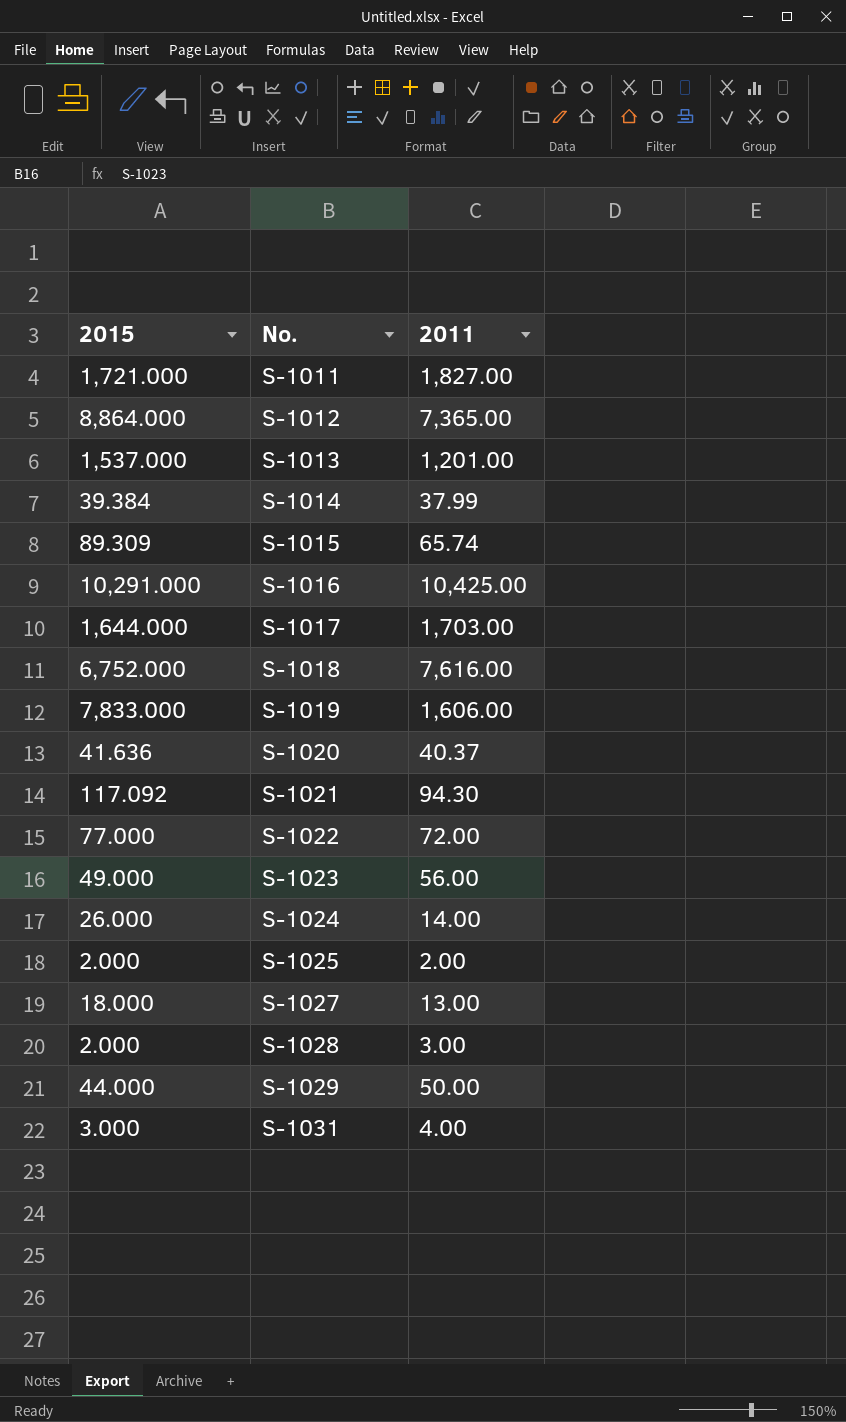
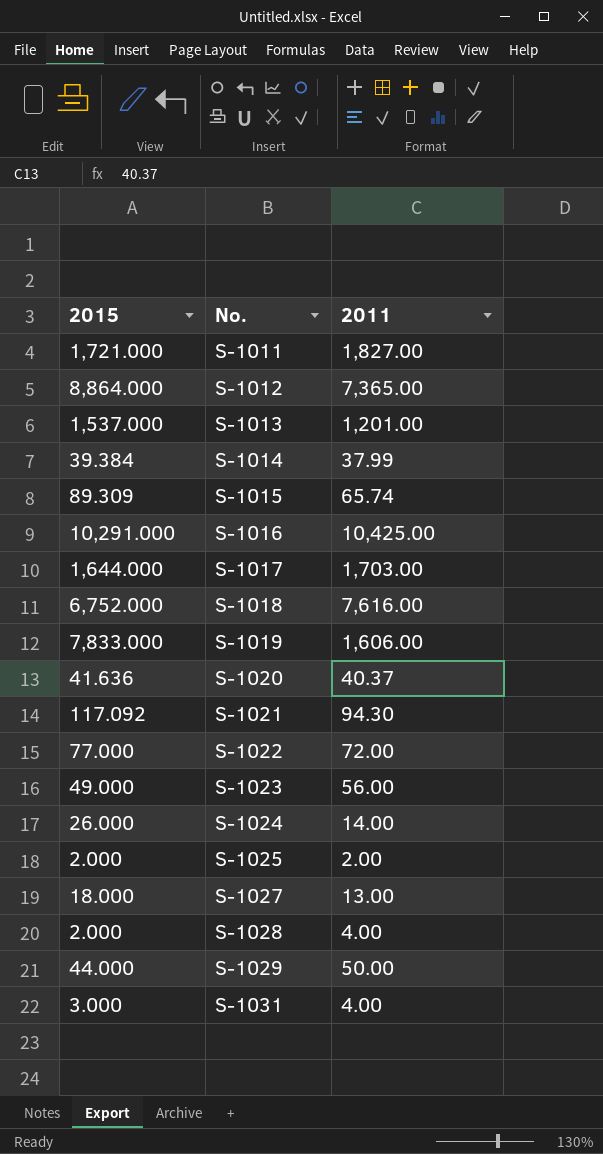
S-1028 | 2011: 3.00 -> 4.00

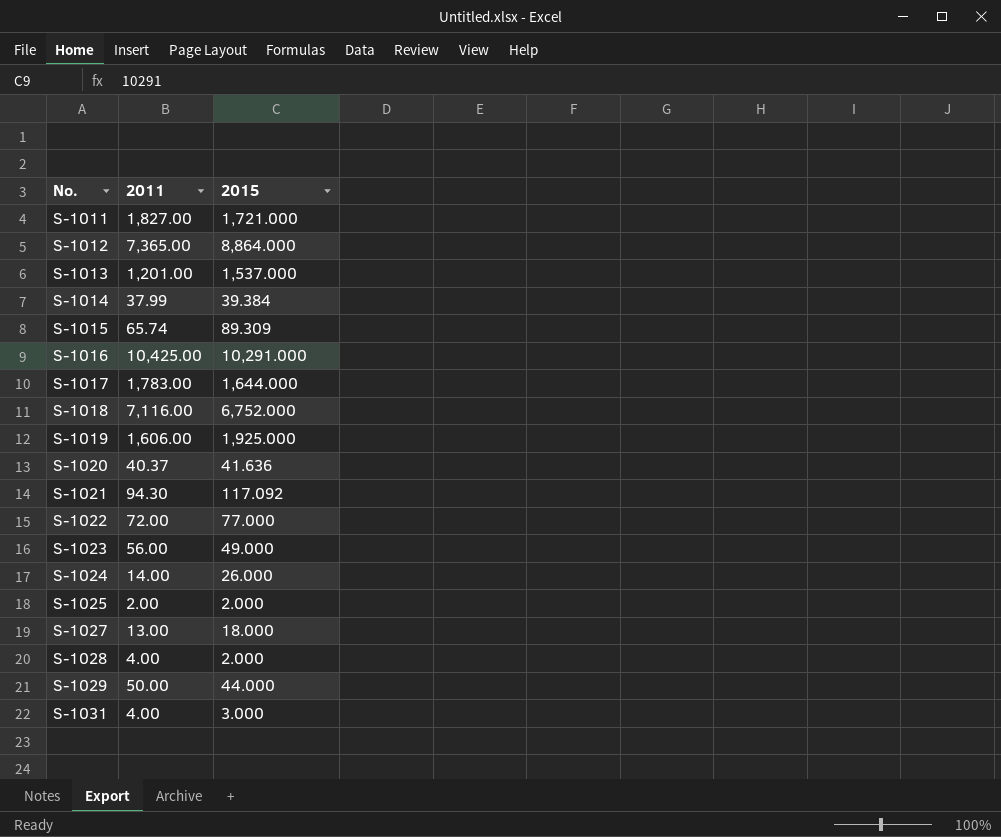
column 2015 | position: 1 -> 3
S-1017 | 2011: 1,703.00 -> 1,783.00
S-1018 | 2011: 7,616.00 -> 7,116.00
S-1019 | 2015: 7,833.000 -> 1,925.000

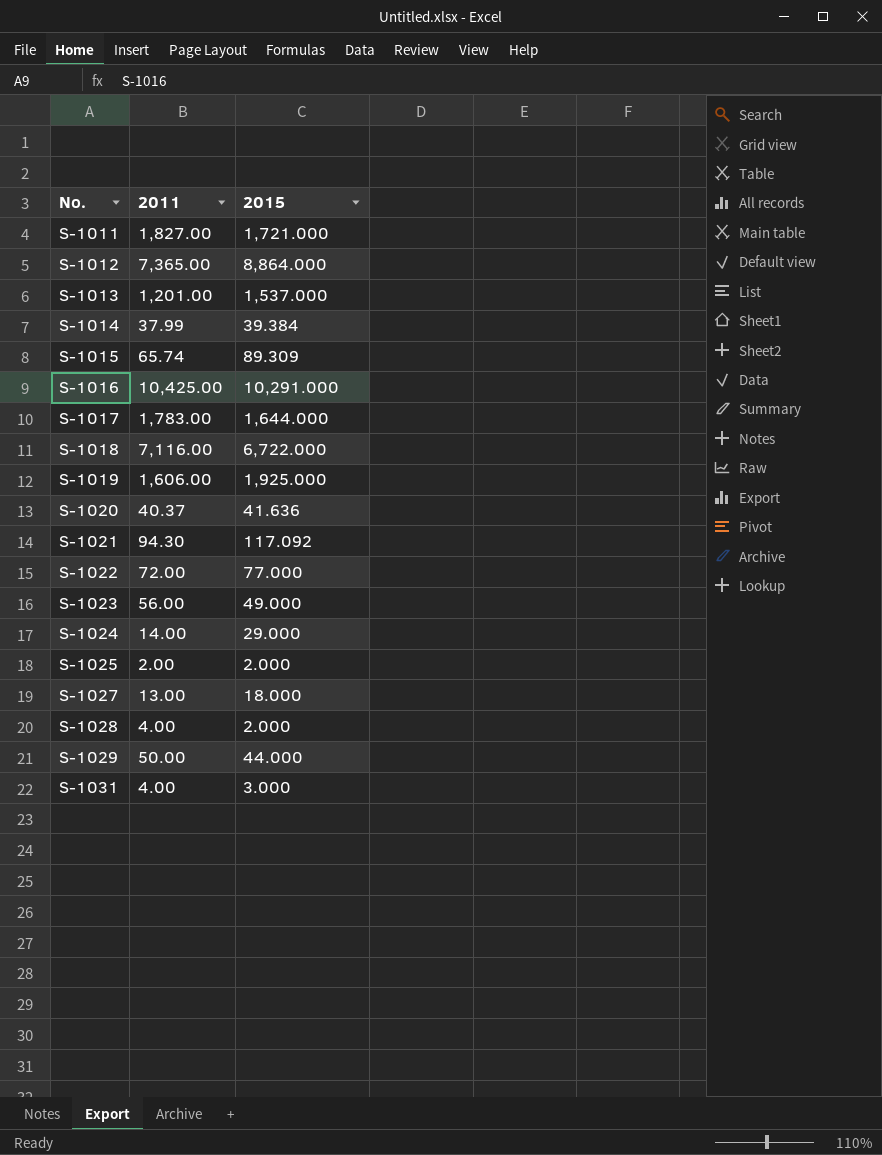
S-1018 | 2015: 6,752.000 -> 6,722.000
S-1024 | 2015: 26.000 -> 29.000

